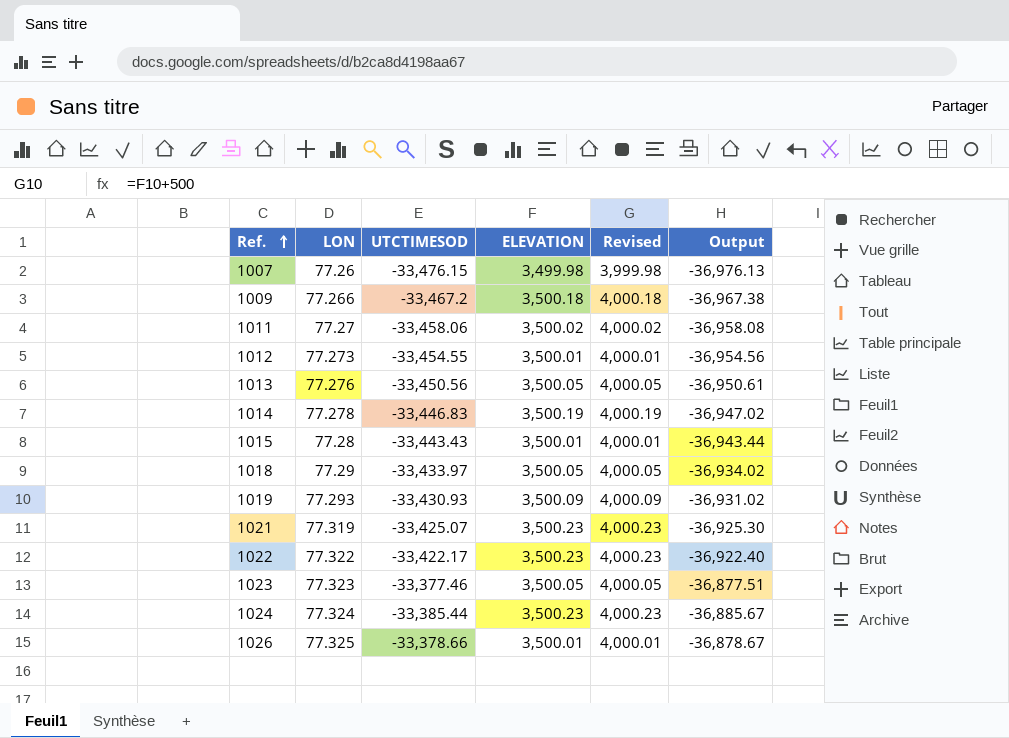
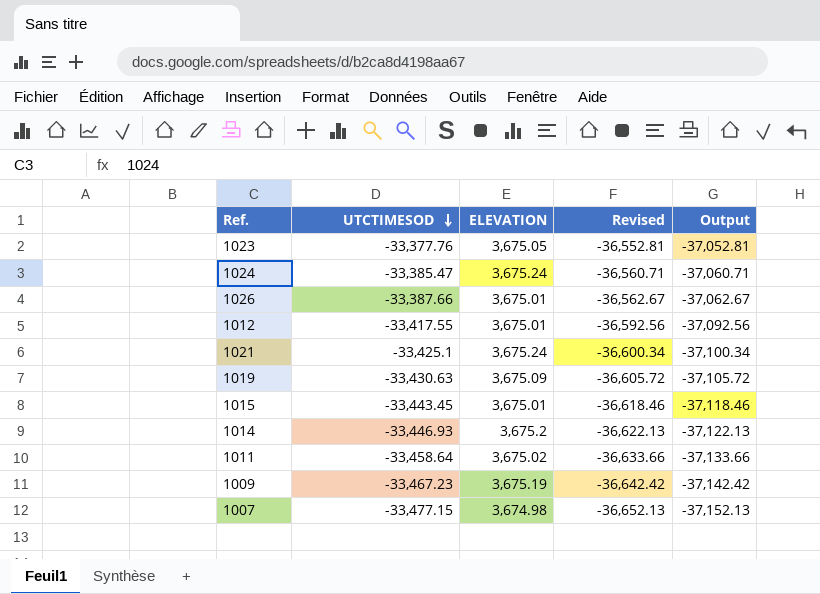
row order: Ref. ascending -> UTCTIMESOD descending
column LON | position: 2 -> none
column Revised | formula: [ELEVATION] + 500 -> [Output] + 500
row 1013: 77.276 | -33,450.56 | 3,500.05 | 4,000.05 | -36,950.61 -> none
row 1018: 77.29 | -33,433.97 | 3,500.05 | 4,000.05 | -36,934.02 -> none
row 1022: 77.322 | -33,422.17 | 3,500.23 | 4,000.23 | -36,922.40 -> none
1023 | UTCTIMESOD: -33,377.46 -> -33,377.76
1023 | ELEVATION: 3,500.05 -> 3,675.05
1023 | Output: -36,877.51 -> -37,052.81
1024 | UTCTIMESOD: -33,385.44 -> -33,385.47
1024 | ELEVATION: 3,500.23 -> 3,675.24
1024 | Output: -36,885.67 -> -37,060.71
1026 | UTCTIMESOD: -33,378.66 -> -33,387.66
1026 | ELEVATION: 3,500.01 -> 3,675.01
1026 | Output: -36,878.67 -> -37,062.67
1012 | UTCTIMESOD: -33,454.55 -> -33,417.55
1012 | ELEVATION: 3,500.01 -> 3,675.01
1012 | Output: -36,954.56 -> -37,092.56
1021 | UTCTIMESOD: -33,425.07 -> -33,425.1
1021 | ELEVATION: 3,500.23 -> 3,675.24
1021 | Output: -36,925.30 -> -37,100.34
1019 | UTCTIMESOD: -33,430.93 -> -33,430.63
1019 | ELEVATION: 3,500.09 -> 3,675.09
1019 | Output: -36,931.02 -> -37,105.72
1015 | UTCTIMESOD: -33,443.43 -> -33,443.45
1015 | ELEVATION: 3,500.01 -> 3,675.01
1015 | Output: -36,943.44 -> -37,118.46
1014 | UTCTIMESOD: -33,446.83 -> -33,446.93
1014 | ELEVATION: 3,500.19 -> 3,675.2
1014 | Output: -36,947.02 -> -37,122.13
1011 | UTCTIMESOD: -33,458.06 -> -33,458.64
1011 | ELEVATION: 3,500.02 -> 3,675.02
1011 | Output: -36,958.08 -> -37,133.66
1009 | UTCTIMESOD: -33,467.2 -> -33,467.23
1009 | ELEVATION: 3,500.18 -> 3,675.19
1009 | Output: -36,967.38 -> -37,142.42
1007 | UTCTIMESOD: -33,476.15 -> -33,477.15
1007 | ELEVATION: 3,499.98 -> 3,674.98
1007 | Output: -36,976.13 -> -37,152.13

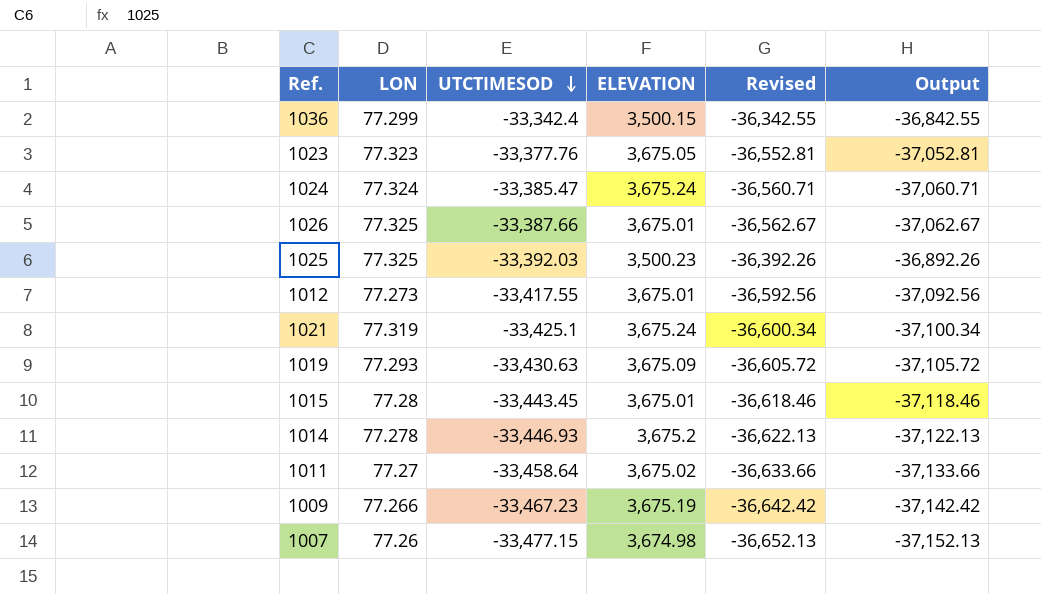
column LON | position: none -> 2
row 1036: none -> 77.299 | -33,342.4 | 3,500.15 | -36,342.55 | -36,842.55
row 1025: none -> 77.325 | -33,392.03 | 3,500.23 | -36,392.26 | -36,892.26

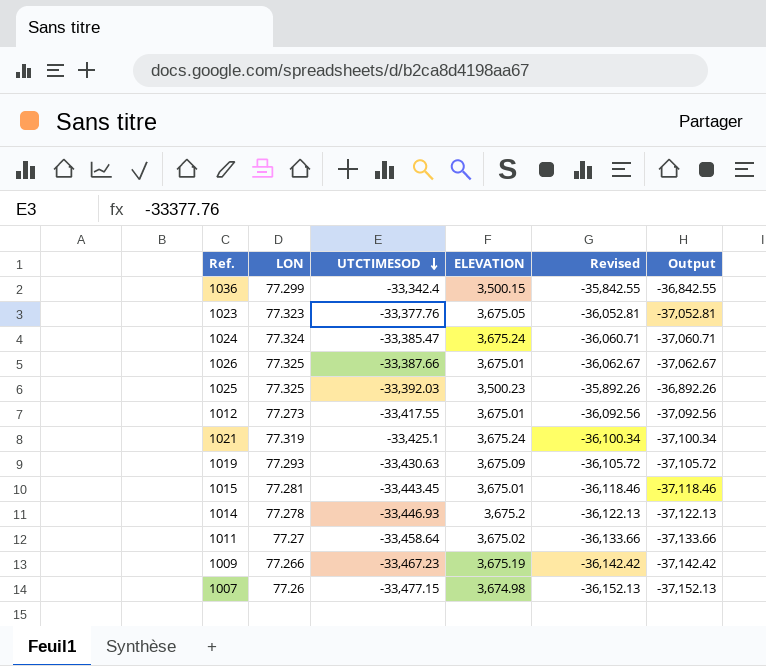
column Revised | formula: [Output] + 500 -> [Output] + 1000
1015 | LON: 77.28 -> 77.281

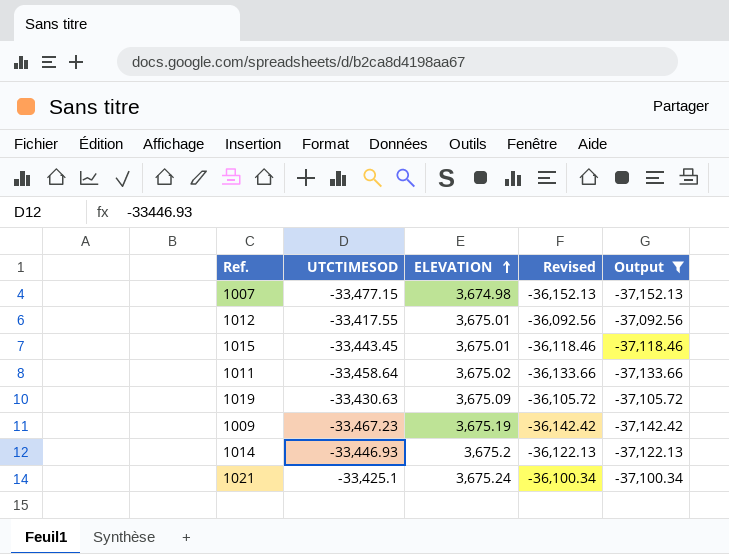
filter: none -> Output <= -37,092.56
row order: UTCTIMESOD descending -> ELEVATION ascending
column LON | position: 2 -> none

